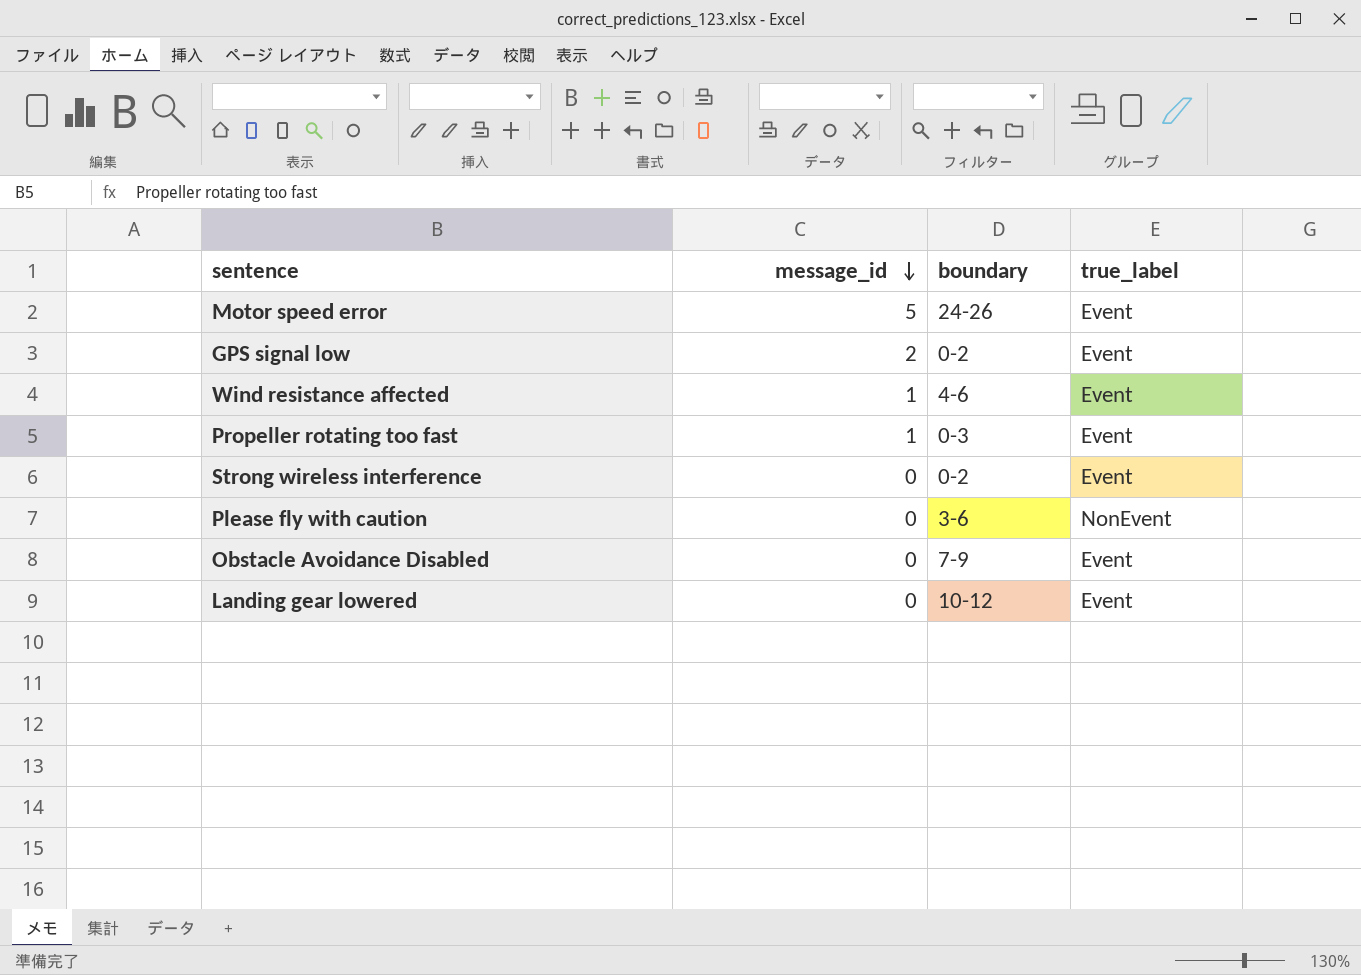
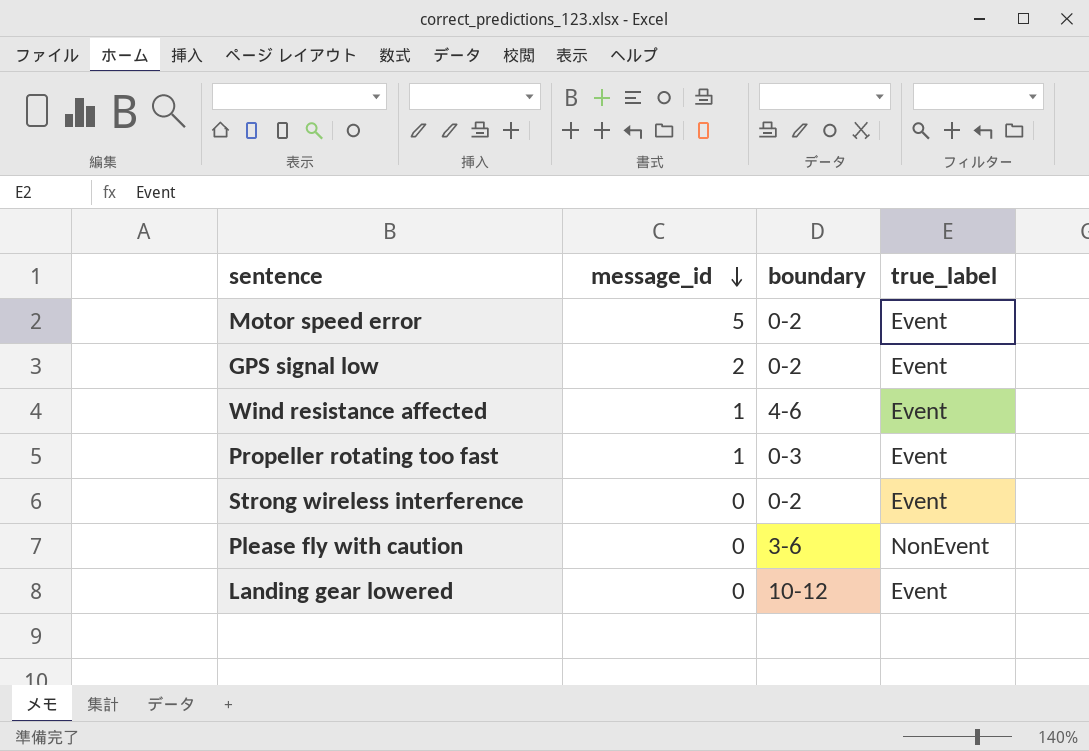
row Obstacle Avoidance Disabled: 0 | 7-9 | Event -> none
Motor speed error | boundary: 24-26 -> 0-2

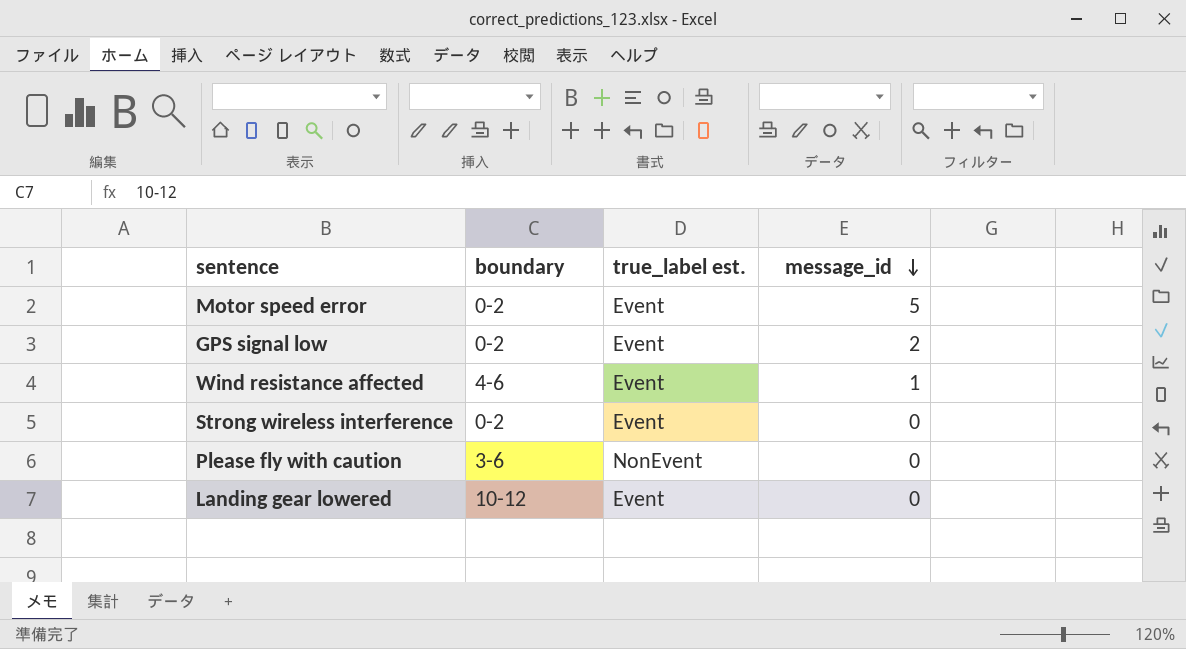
column name: true_label -> true_label est.
column message_id | position: 2 -> 4
row Propeller rotating too fast: 1 | 0-3 | Event -> none

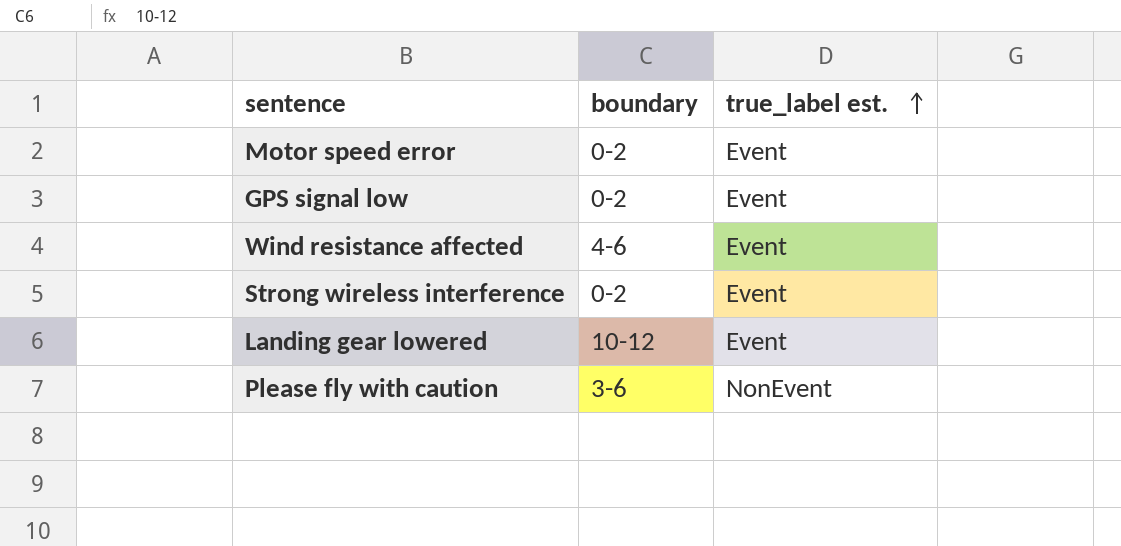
row order: message_id descending -> true_label est. ascending
column message_id | position: 4 -> none

